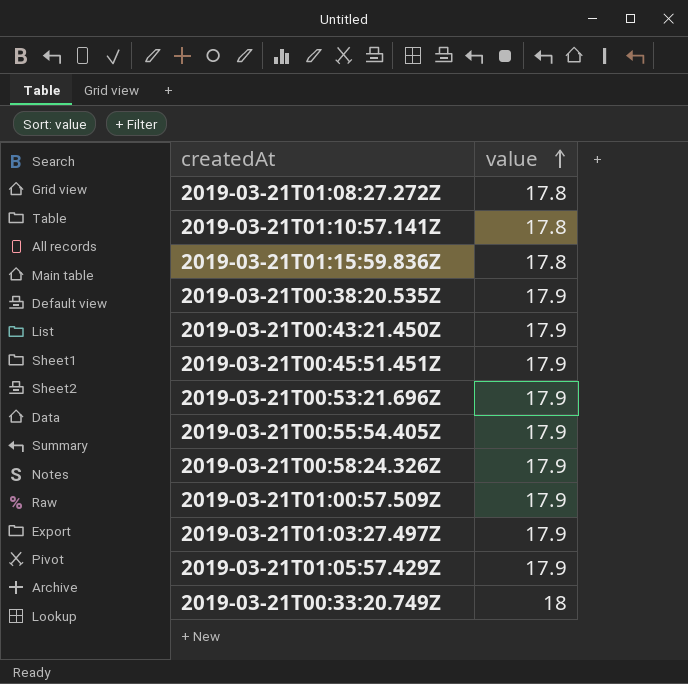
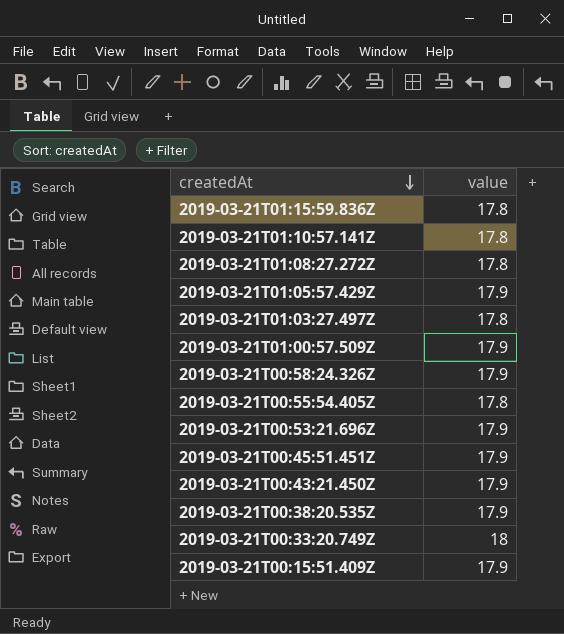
row order: value ascending -> createdAt descending
2019-03-21T01:03:27.497Z | value: 17.9 -> 17.8
2019-03-21T00:55:54.405Z | value: 17.9 -> 17.8
row 2019-03-21T00:15:51.409Z: none -> 17.9

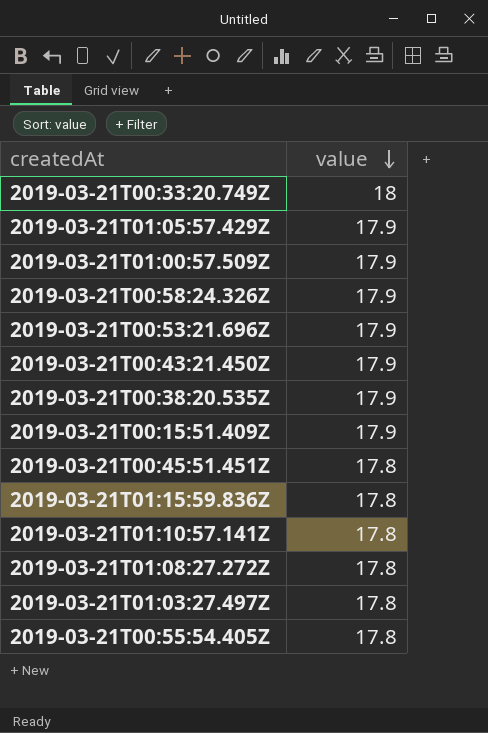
row order: createdAt descending -> value descending
2019-03-21T00:45:51.451Z | value: 17.9 -> 17.8

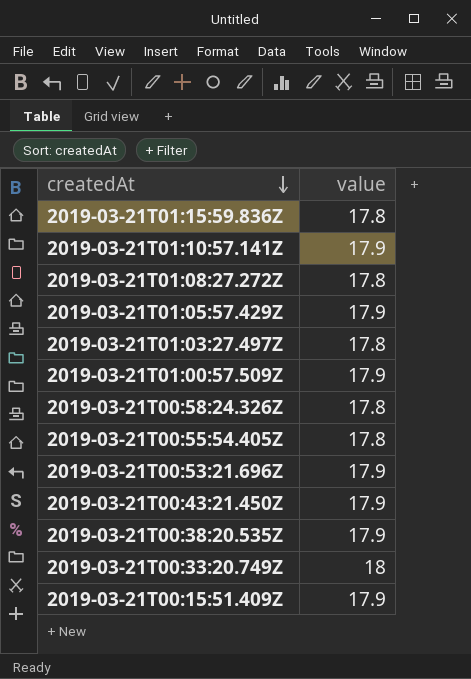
row order: value descending -> createdAt descending
row 2019-03-21T00:45:51.451Z: 17.8 -> none
2019-03-21T01:10:57.141Z | value: 17.8 -> 17.9
2019-03-21T00:58:24.326Z | value: 17.9 -> 17.8

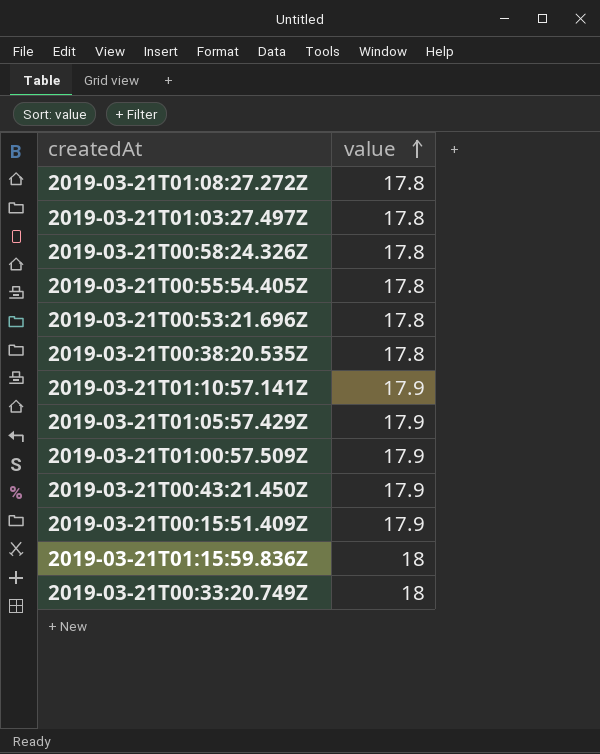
row order: createdAt descending -> value ascending
2019-03-21T00:53:21.696Z | value: 17.9 -> 17.8
2019-03-21T00:38:20.535Z | value: 17.9 -> 17.8
2019-03-21T01:15:59.836Z | value: 17.8 -> 18

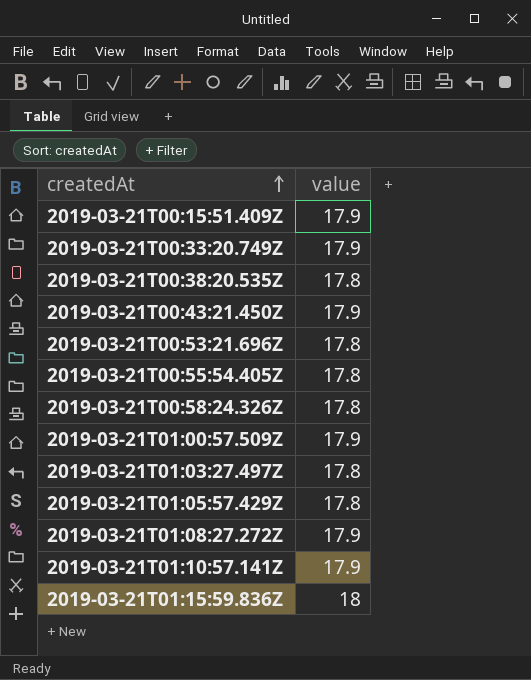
row order: value ascending -> createdAt ascending
2019-03-21T00:33:20.749Z | value: 18 -> 17.9
2019-03-21T01:05:57.429Z | value: 17.9 -> 17.8
2019-03-21T01:08:27.272Z | value: 17.8 -> 17.9

